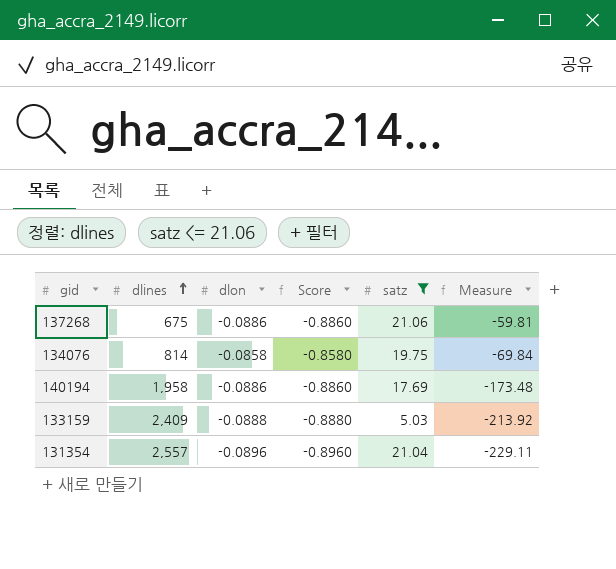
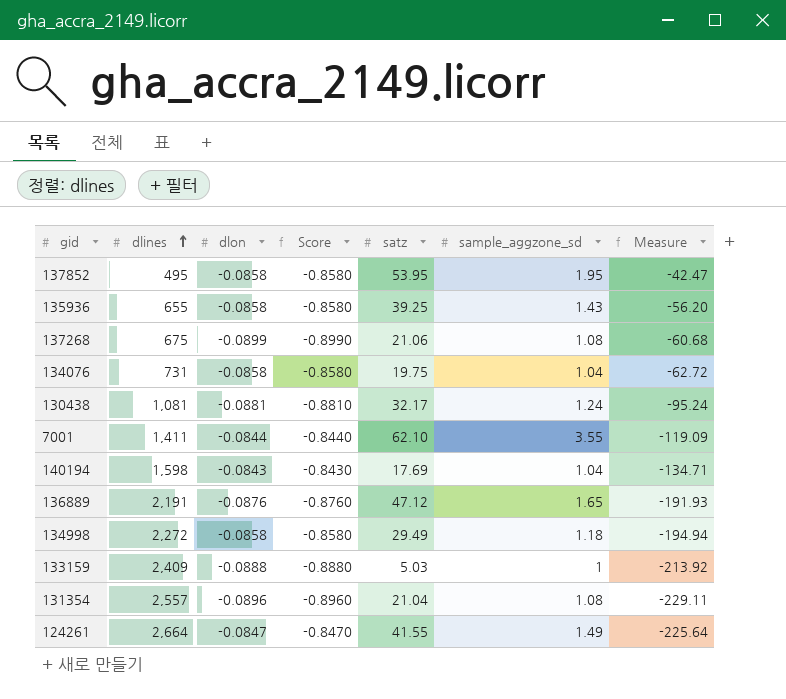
filter: satz <= 21.06 -> none
column sample_aggzone_sd | position: none -> 6
137268 | dlon: -0.0886 -> -0.0899
137268 | Score: -0.8860 -> -0.8990
137268 | Measure: -59.81 -> -60.68
134076 | dlines: 814 -> 731
134076 | Measure: -69.84 -> -62.72
140194 | dlines: 1,958 -> 1,598
140194 | dlon: -0.0886 -> -0.0843
140194 | Score: -0.8860 -> -0.8430
140194 | Measure: -173.48 -> -134.71

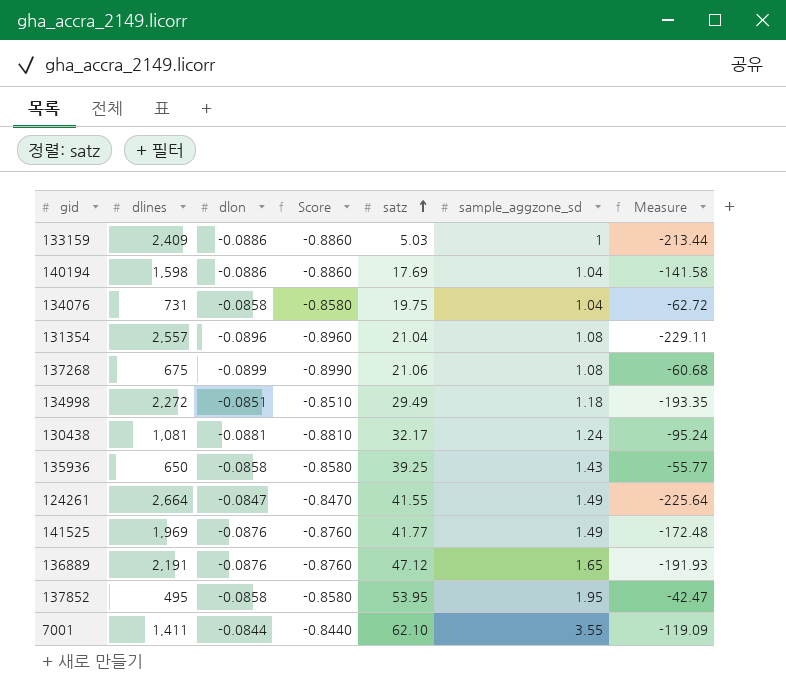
row order: dlines ascending -> satz ascending
133159 | dlon: -0.0888 -> -0.0886
133159 | Score: -0.8880 -> -0.8860
133159 | Measure: -213.92 -> -213.44
140194 | dlon: -0.0843 -> -0.0886
140194 | Score: -0.8430 -> -0.8860
140194 | Measure: -134.71 -> -141.58
134998 | dlon: -0.0858 -> -0.0851
134998 | Score: -0.8580 -> -0.8510
134998 | Measure: -194.94 -> -193.35
135936 | dlines: 655 -> 650
135936 | Measure: -56.20 -> -55.77
row 141525: none -> 1,969 | -0.0876 | -0.8760 | 41.77 | 1.49 | -172.48

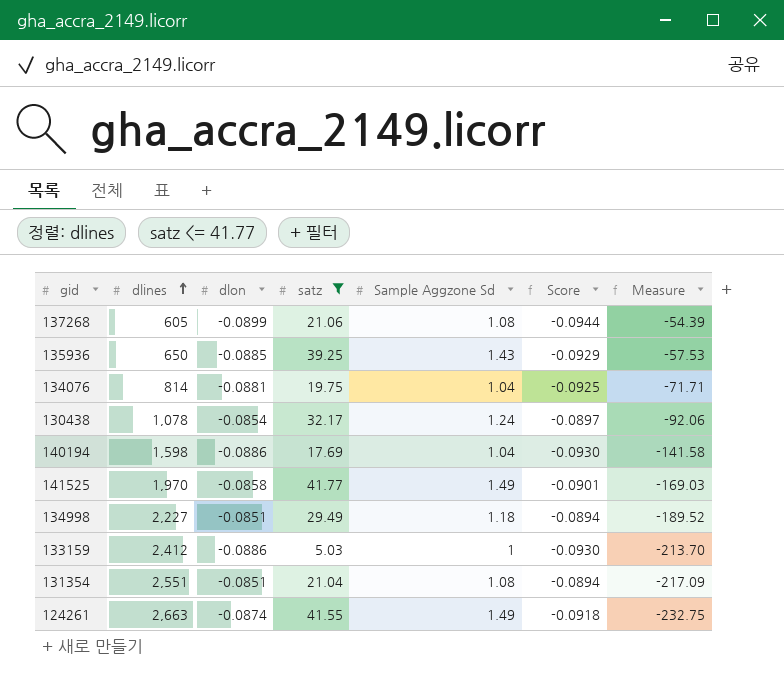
filter: none -> satz <= 41.77
row order: satz ascending -> dlines ascending
column name: sample_aggzone_sd -> Sample Aggzone Sd
column Score | formula: [dlon] * 10 -> [dlon] * 1.05
column Score | position: 4 -> 6
137268 | dlines: 675 -> 605
137268 | Measure: -60.68 -> -54.39
135936 | dlon: -0.0858 -> -0.0885
135936 | Measure: -55.77 -> -57.53
134076 | dlines: 731 -> 814
134076 | dlon: -0.0858 -> -0.0881
134076 | Measure: -62.72 -> -71.71
130438 | dlines: 1,081 -> 1,078
130438 | dlon: -0.0881 -> -0.0854
130438 | Measure: -95.24 -> -92.06
141525 | dlines: 1,969 -> 1,970
141525 | dlon: -0.0876 -> -0.0858
141525 | Measure: -172.48 -> -169.03
134998 | dlines: 2,272 -> 2,227
134998 | Measure: -193.35 -> -189.52
133159 | dlines: 2,409 -> 2,412
133159 | Measure: -213.44 -> -213.70
131354 | dlines: 2,557 -> 2,551
131354 | dlon: -0.0896 -> -0.0851
131354 | Measure: -229.11 -> -217.09
124261 | dlines: 2,664 -> 2,663
124261 | dlon: -0.0847 -> -0.0874
124261 | Measure: -225.64 -> -232.75

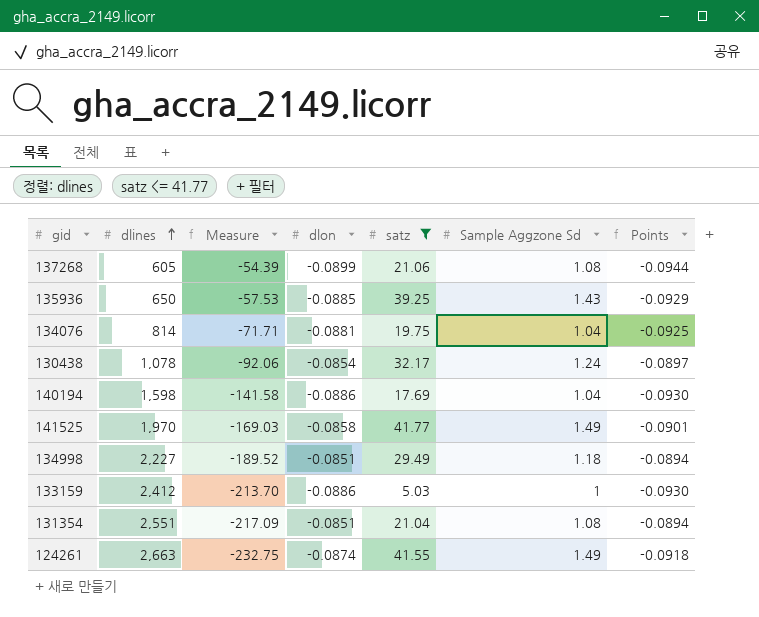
column Measure | position: 7 -> 3
column name: Score -> Points

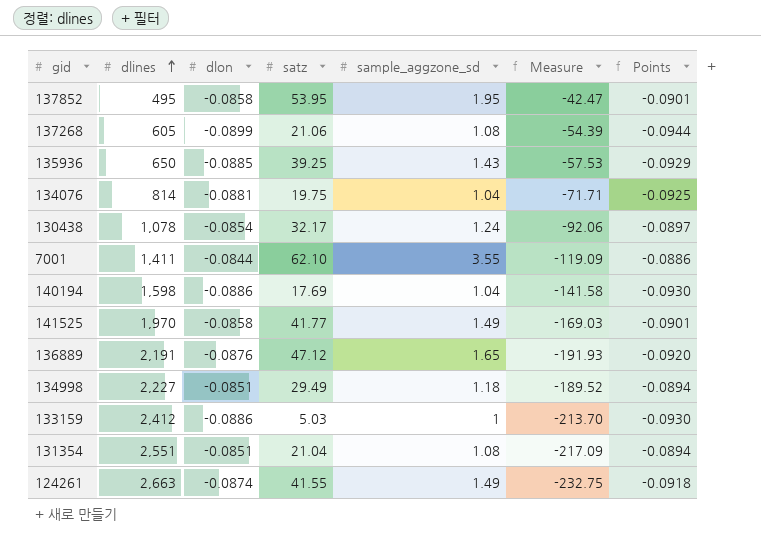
filter: satz <= 41.77 -> none
column name: Sample Aggzone Sd -> sample_aggzone_sd
column Measure | position: 3 -> 6

